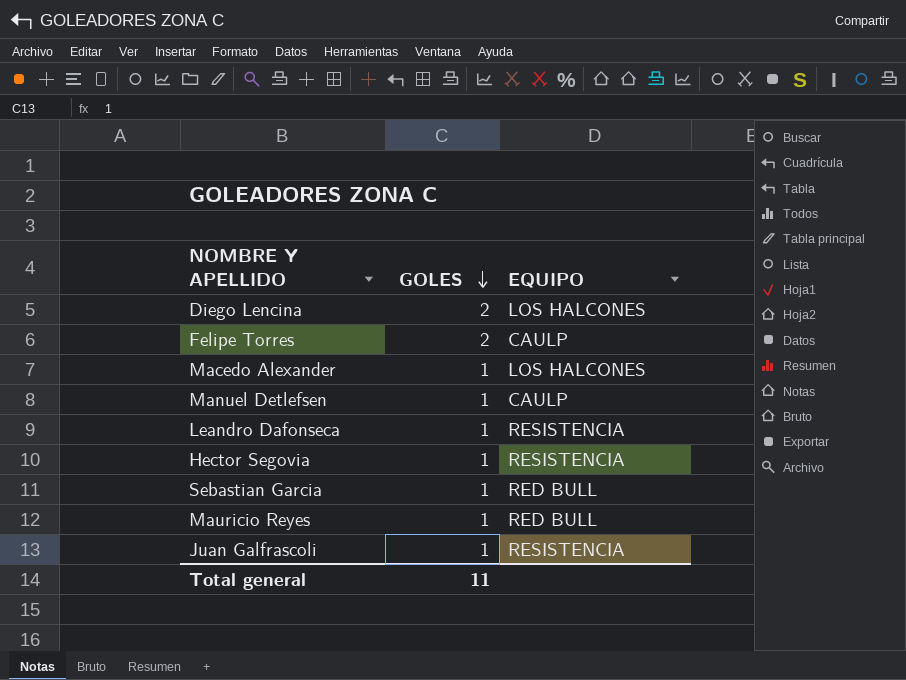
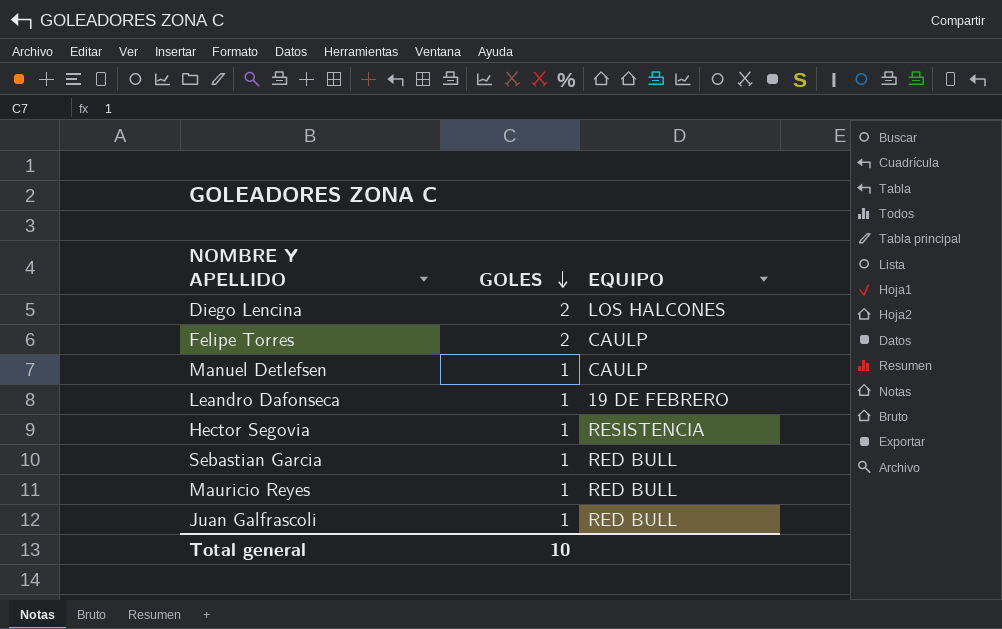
row Macedo Alexander: 1 | LOS HALCONES -> none
Leandro Dafonseca | EQUIPO: RESISTENCIA -> 19 DE FEBRERO
Juan Galfrascoli | EQUIPO: RESISTENCIA -> RED BULL
Total general | GOLES: 11 -> 10

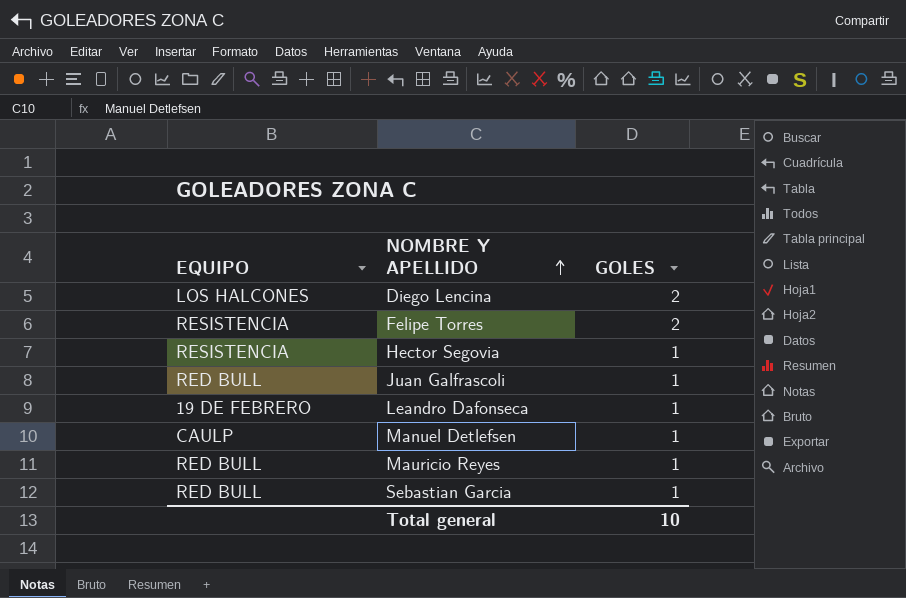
row order: GOLES descending -> NOMBRE Y APELLIDO ascending
column EQUIPO | position: 3 -> 1
Felipe Torres | EQUIPO: CAULP -> RESISTENCIA

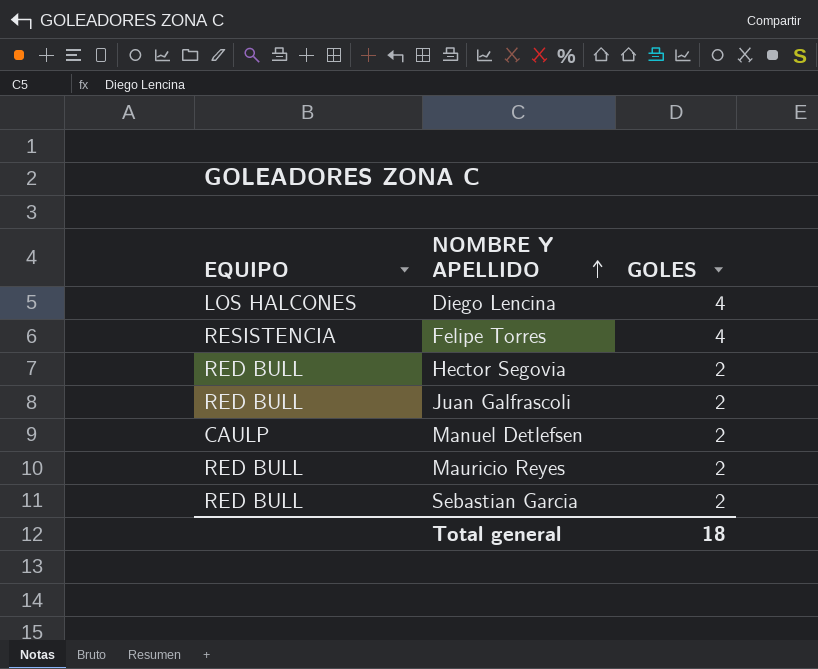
row Leandro Dafonseca: 19 DE FEBRERO | 1 -> none
Diego Lencina | GOLES: 2 -> 4
Felipe Torres | GOLES: 2 -> 4
Hector Segovia | EQUIPO: RESISTENCIA -> RED BULL
Hector Segovia | GOLES: 1 -> 2
Juan Galfrascoli | GOLES: 1 -> 2
Manuel Detlefsen | GOLES: 1 -> 2
Mauricio Reyes | GOLES: 1 -> 2
Sebastian Garcia | GOLES: 1 -> 2
Total general | GOLES: 10 -> 18

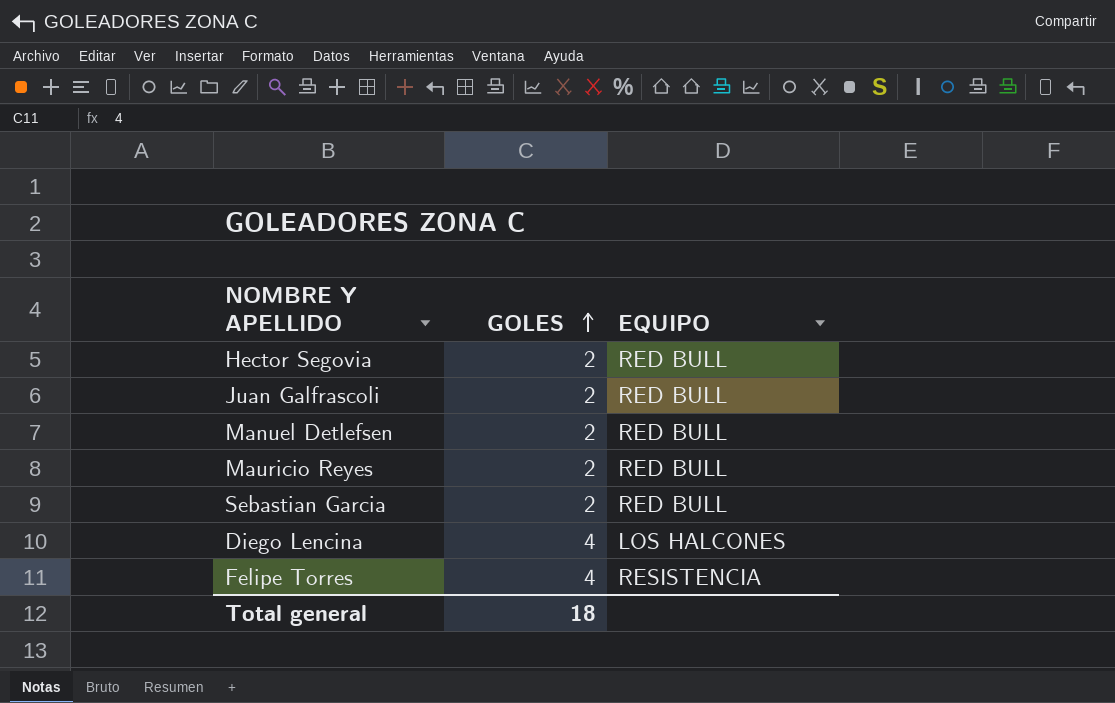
row order: NOMBRE Y APELLIDO ascending -> GOLES ascending
column EQUIPO | position: 1 -> 3
Manuel Detlefsen | EQUIPO: CAULP -> RED BULL

